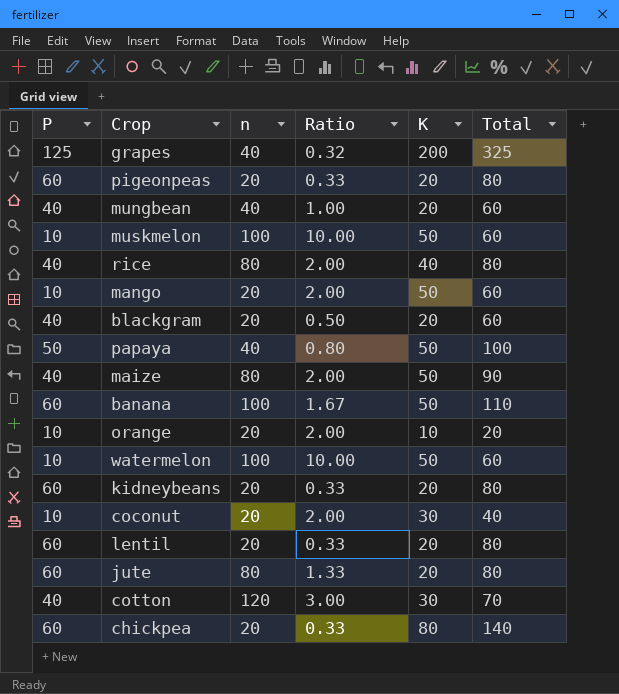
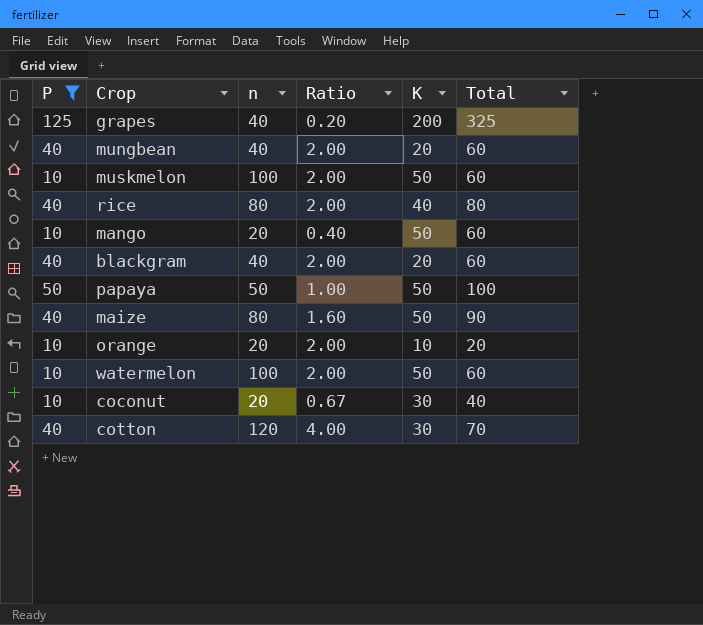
filter: none -> P != 60
column Ratio | formula: [n] / [P] -> [n] / [K]
blackgram | n: 20 -> 40
papaya | n: 40 -> 50

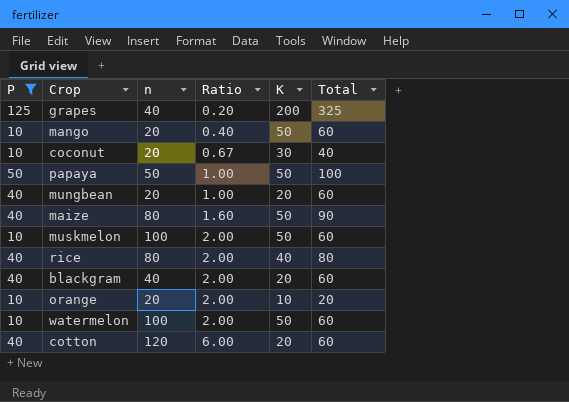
row order: none -> Ratio ascending
mungbean | n: 40 -> 20
mungbean | Ratio: 2.00 -> 1.00
cotton | Ratio: 4.00 -> 6.00
cotton | K: 30 -> 20
cotton | Total: 70 -> 60

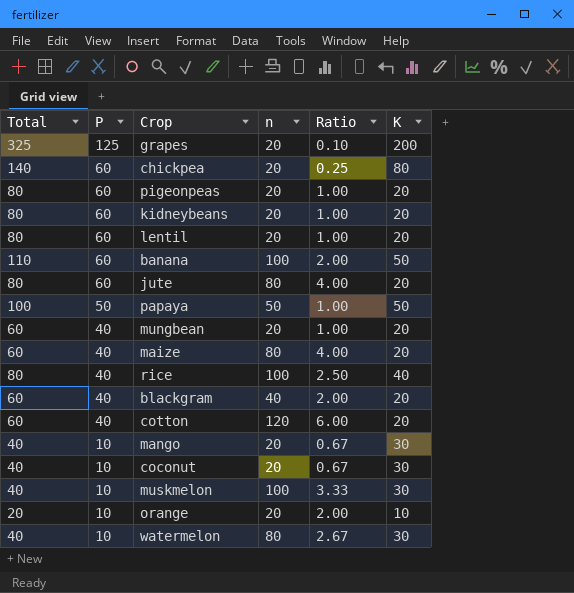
filter: P != 60 -> none
row order: Ratio ascending -> P descending
column Total | position: 6 -> 1
grapes | n: 40 -> 20
grapes | Ratio: 0.20 -> 0.10
maize | Total: 90 -> 60
maize | Ratio: 1.60 -> 4.00
maize | K: 50 -> 20
rice | n: 80 -> 100
rice | Ratio: 2.00 -> 2.50
mango | Total: 60 -> 40
mango | Ratio: 0.40 -> 0.67
mango | K: 50 -> 30
muskmelon | Total: 60 -> 40
muskmelon | Ratio: 2.00 -> 3.33
muskmelon | K: 50 -> 30
watermelon | Total: 60 -> 40
watermelon | n: 100 -> 80
watermelon | Ratio: 2.00 -> 2.67
watermelon | K: 50 -> 30

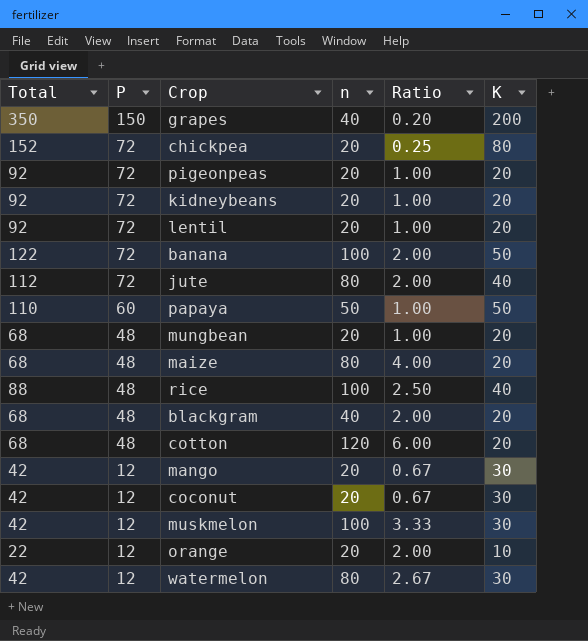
grapes | Total: 325 -> 350
grapes | P: 125 -> 150
grapes | n: 20 -> 40
grapes | Ratio: 0.10 -> 0.20
chickpea | Total: 140 -> 152
chickpea | P: 60 -> 72
pigeonpeas | Total: 80 -> 92
pigeonpeas | P: 60 -> 72
kidneybeans | Total: 80 -> 92
kidneybeans | P: 60 -> 72
lentil | Total: 80 -> 92
lentil | P: 60 -> 72
banana | Total: 110 -> 122
banana | P: 60 -> 72
jute | Total: 80 -> 112
jute | P: 60 -> 72
jute | Ratio: 4.00 -> 2.00
jute | K: 20 -> 40
papaya | Total: 100 -> 110
papaya | P: 50 -> 60
mungbean | Total: 60 -> 68
mungbean | P: 40 -> 48
maize | Total: 60 -> 68
maize | P: 40 -> 48
rice | Total: 80 -> 88
rice | P: 40 -> 48
blackgram | Total: 60 -> 68
blackgram | P: 40 -> 48
cotton | Total: 60 -> 68
cotton | P: 40 -> 48
mango | Total: 40 -> 42
mango | P: 10 -> 12
coconut | Total: 40 -> 42
coconut | P: 10 -> 12
muskmelon | Total: 40 -> 42
muskmelon | P: 10 -> 12
orange | Total: 20 -> 22
orange | P: 10 -> 12
watermelon | Total: 40 -> 42
watermelon | P: 10 -> 12

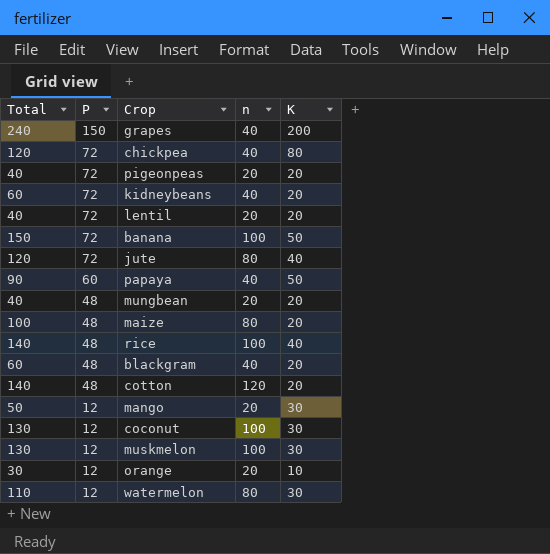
column Ratio | formula: [n] / [K] -> none
column Total | formula: [P] + [K] -> [n] + [K]
chickpea | n: 20 -> 40
kidneybeans | n: 20 -> 40
papaya | n: 50 -> 40
coconut | n: 20 -> 100

